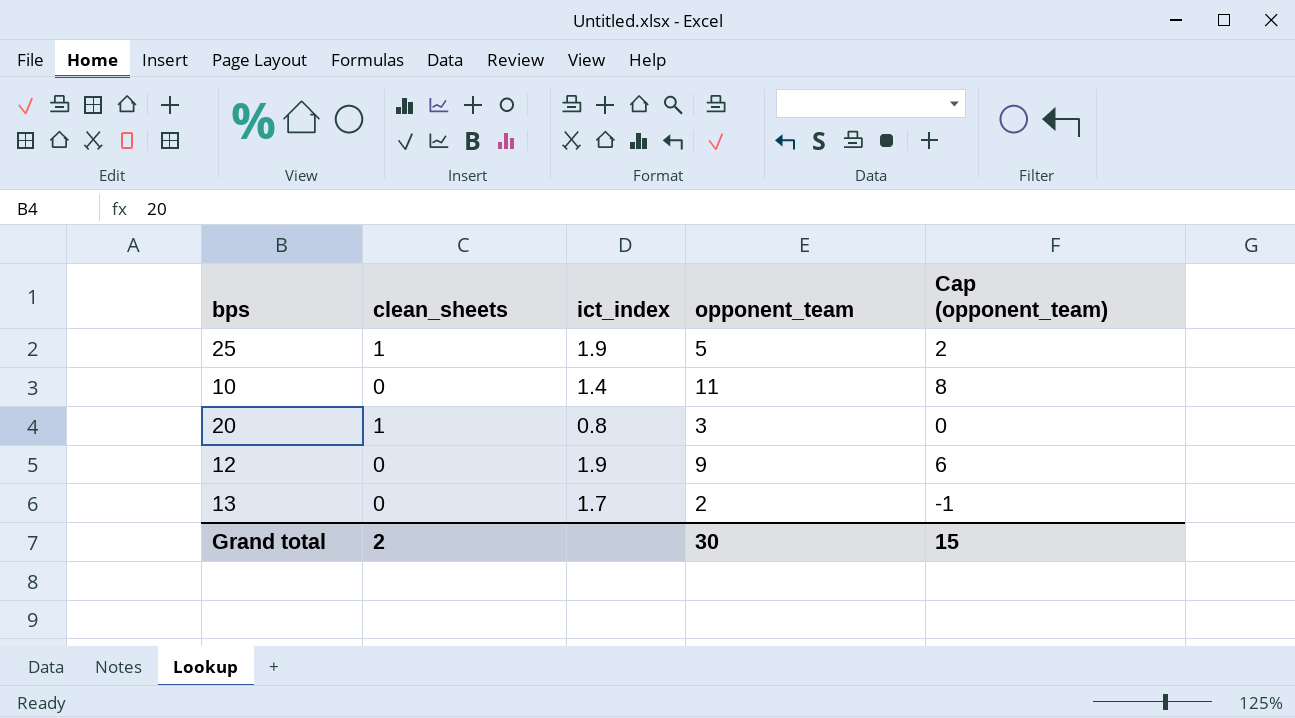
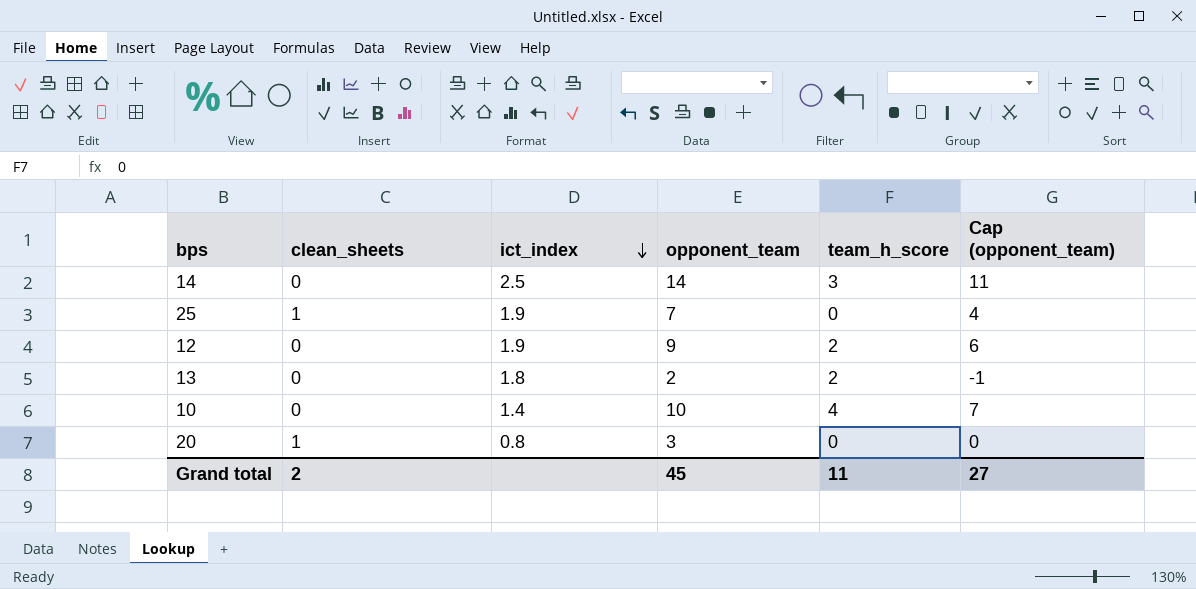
row order: none -> ict_index descending
column team_h_score | position: none -> 5
row 14: none -> 0 | 2.5 | 14 | 3 | 11
25 | opponent_team: 5 -> 7
25 | Cap (opponent_team): 2 -> 4
13 | ict_index: 1.7 -> 1.8
10 | opponent_team: 11 -> 10
10 | Cap (opponent_team): 8 -> 7
Grand total | opponent_team: 30 -> 45
Grand total | Cap (opponent_team): 15 -> 27

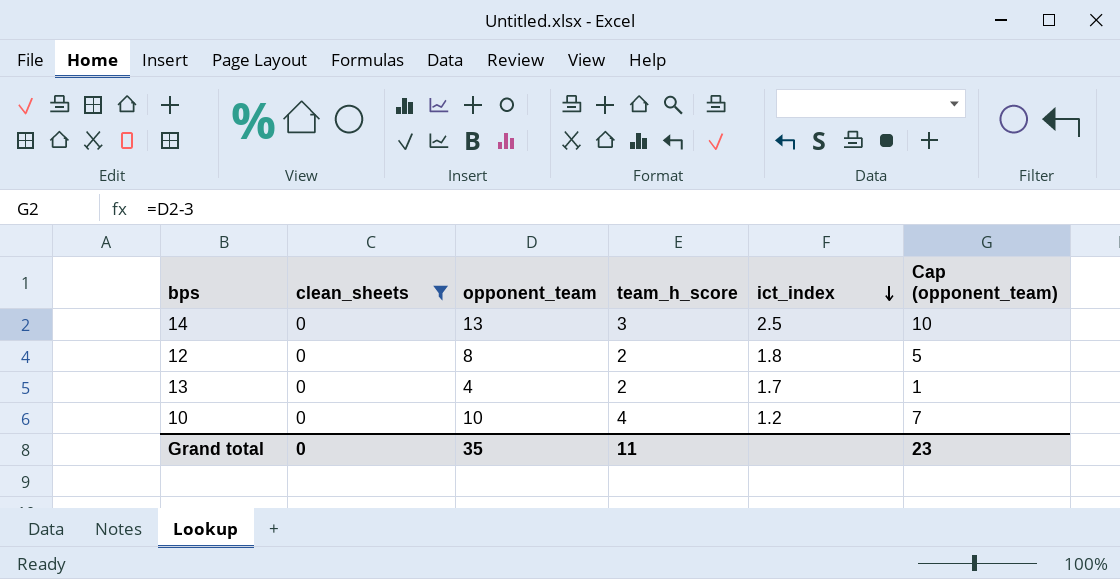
filter: none -> clean_sheets = 0
column ict_index | position: 3 -> 5
14 | opponent_team: 14 -> 13
14 | Cap (opponent_team): 11 -> 10
12 | opponent_team: 9 -> 8
12 | ict_index: 1.9 -> 1.8
12 | Cap (opponent_team): 6 -> 5
13 | opponent_team: 2 -> 4
13 | ict_index: 1.8 -> 1.7
13 | Cap (opponent_team): -1 -> 1
10 | ict_index: 1.4 -> 1.2
Grand total | clean_sheets: 2 -> 0
Grand total | opponent_team: 45 -> 35
Grand total | Cap (opponent_team): 27 -> 23

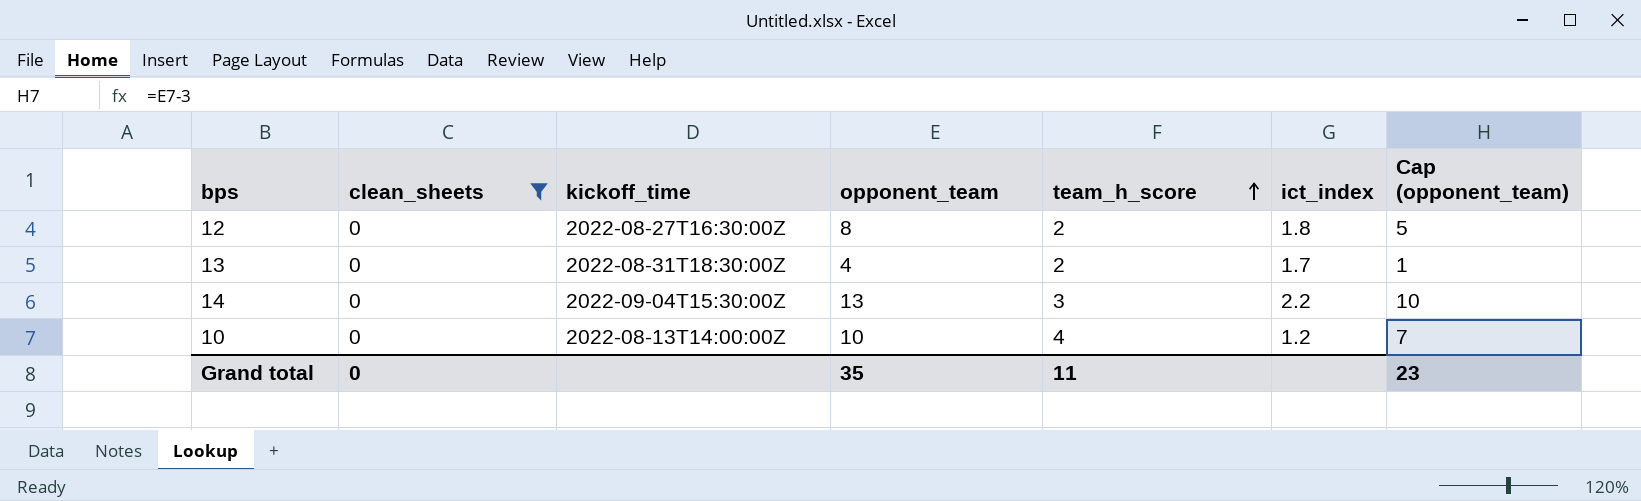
row order: ict_index descending -> team_h_score ascending
column kickoff_time | position: none -> 3
14 | ict_index: 2.5 -> 2.2

